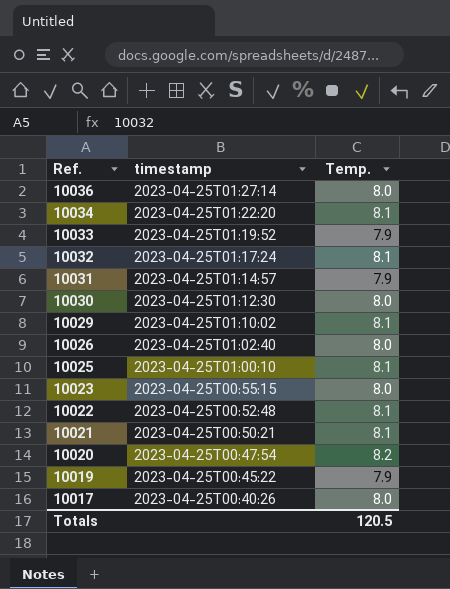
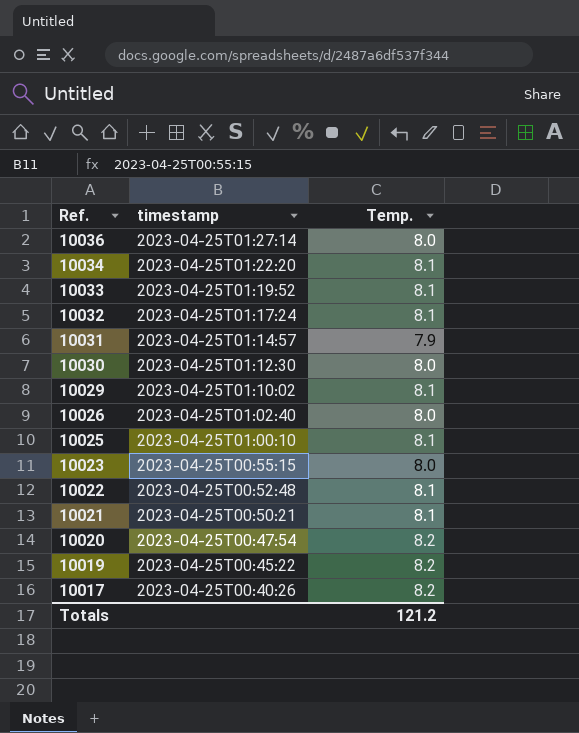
10033 | Temp.: 7.9 -> 8.1
10019 | Temp.: 7.9 -> 8.2
10017 | Temp.: 8.0 -> 8.2
Totals | Temp.: 120.5 -> 121.2

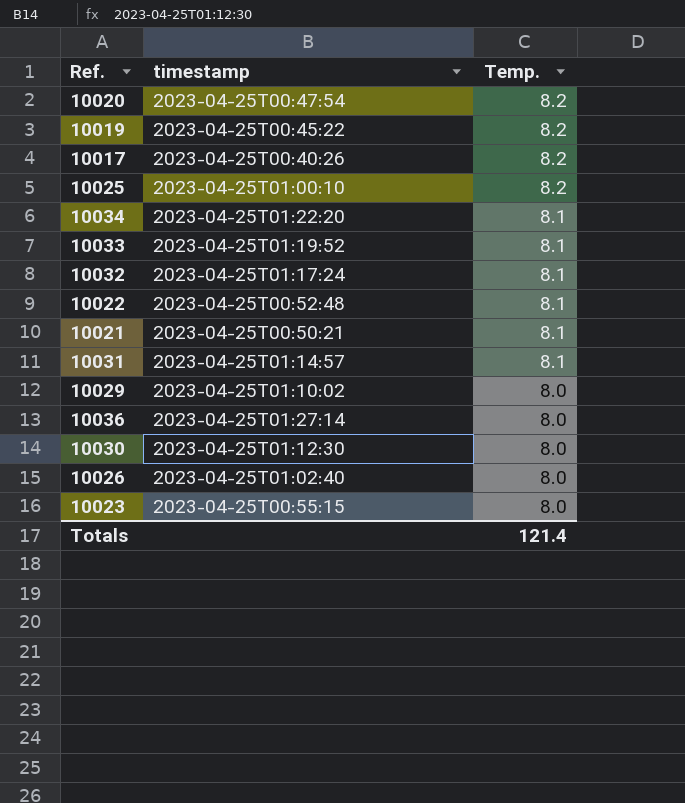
row order: Ref. descending -> Temp. descending
10025 | Temp.: 8.1 -> 8.2
10031 | Temp.: 7.9 -> 8.1
10029 | Temp.: 8.1 -> 8.0
Totals | Temp.: 121.2 -> 121.4

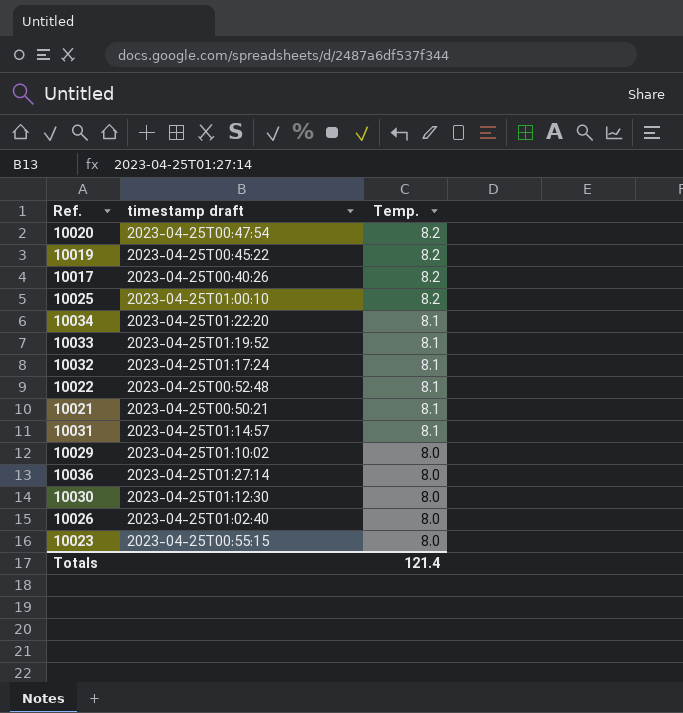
column name: timestamp -> timestamp draft

